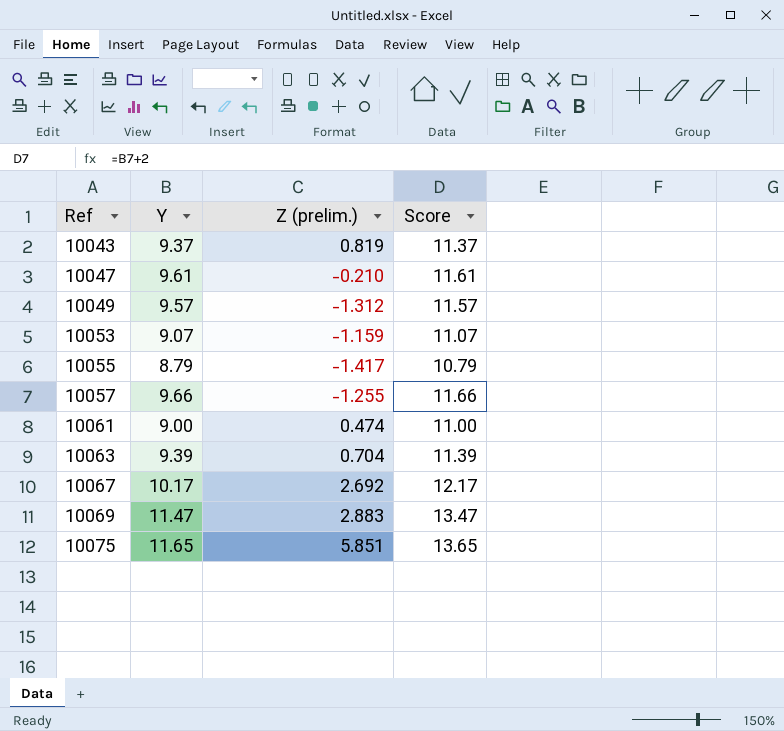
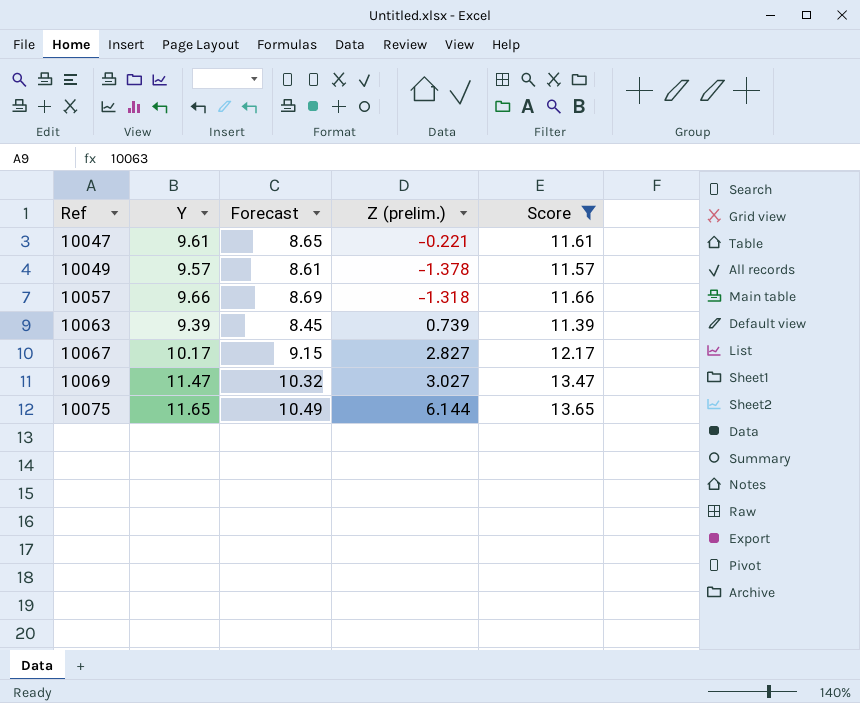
filter: none -> Score >= 11.39
column Forecast | formula: none -> [Y] * 0.9
10047 | Z (prelim.): -0.210 -> -0.221
10049 | Z (prelim.): -1.312 -> -1.378
10057 | Z (prelim.): -1.255 -> -1.318
10063 | Z (prelim.): 0.704 -> 0.739
10067 | Z (prelim.): 2.692 -> 2.827
10069 | Z (prelim.): 2.883 -> 3.027
10075 | Z (prelim.): 5.851 -> 6.144

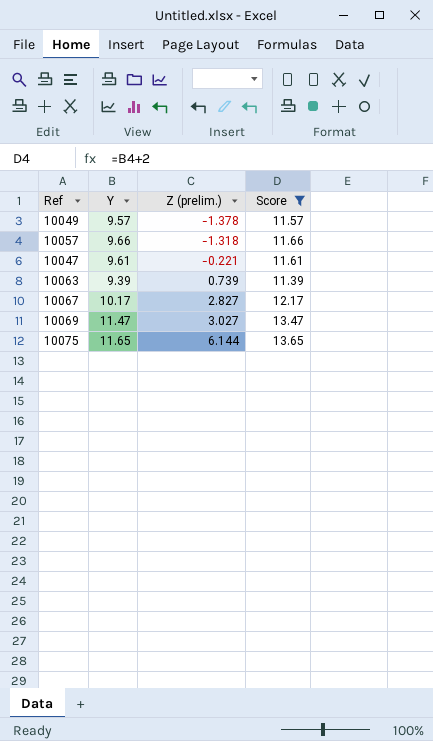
row order: Ref ascending -> Z (prelim.) ascending
column Forecast | formula: [Y] * 0.9 -> none

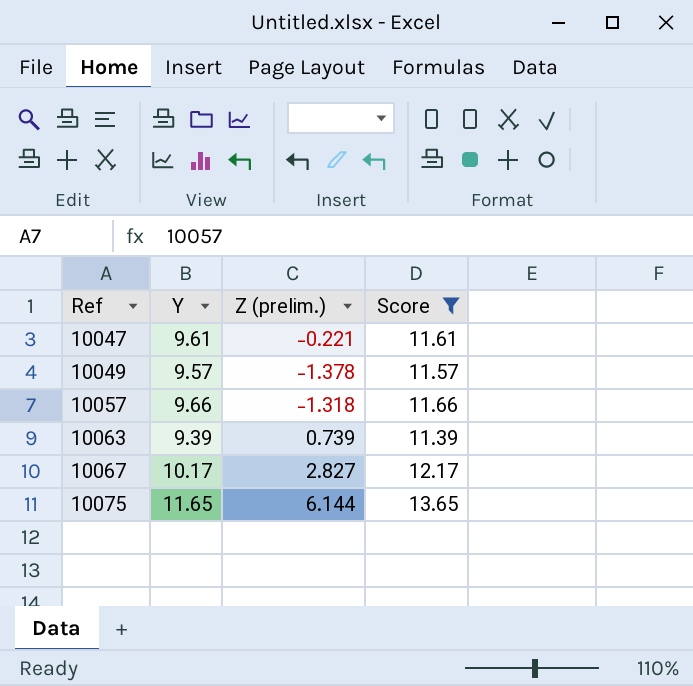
row order: Z (prelim.) ascending -> Ref ascending
row 10069: 11.47 | 3.027 | 13.47 -> none

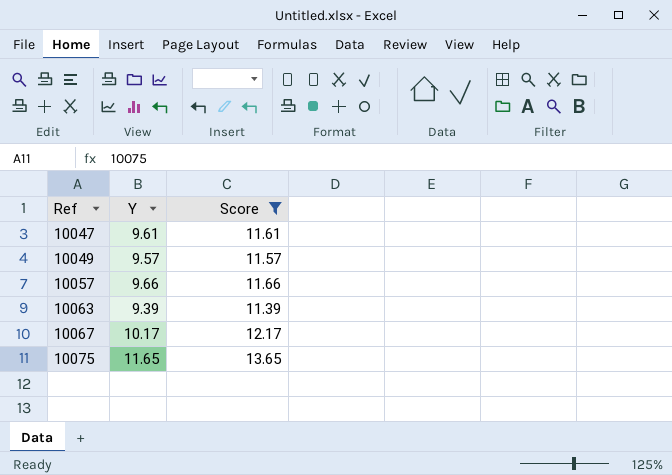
column Z (prelim.) | position: 3 -> none

